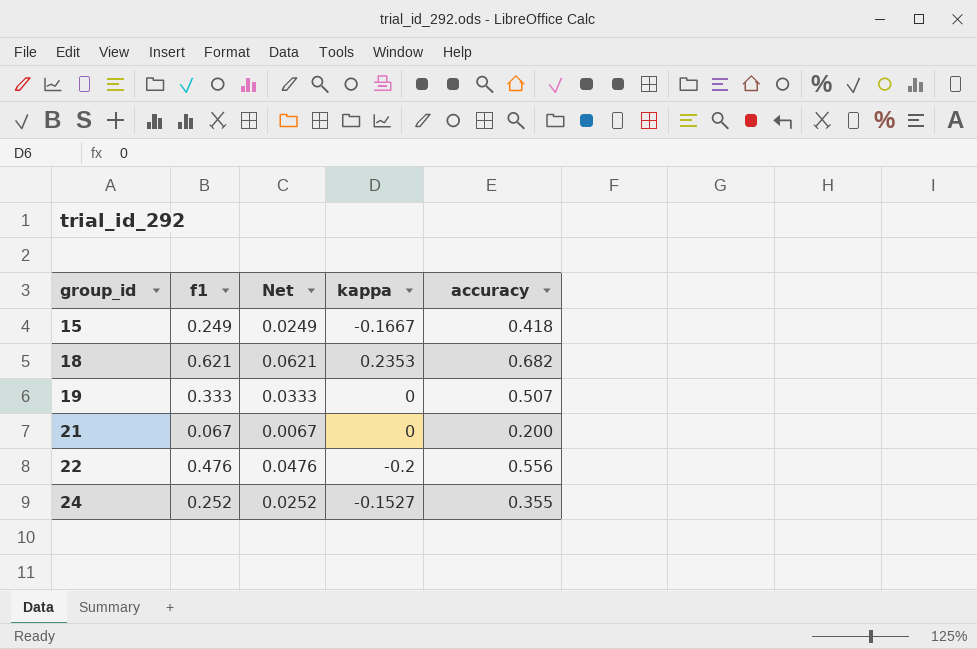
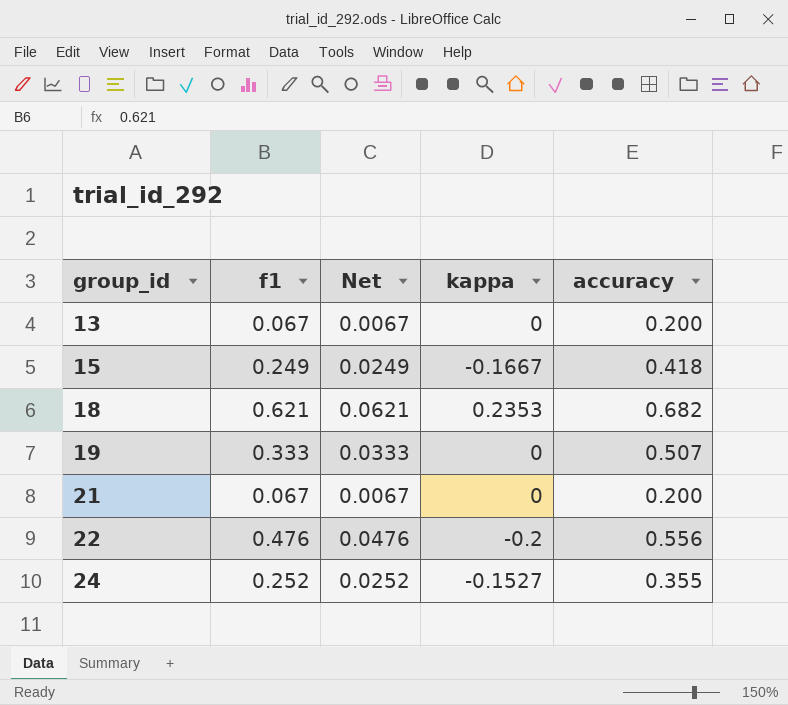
row 13: none -> 0.067 | 0.0067 | 0 | 0.200

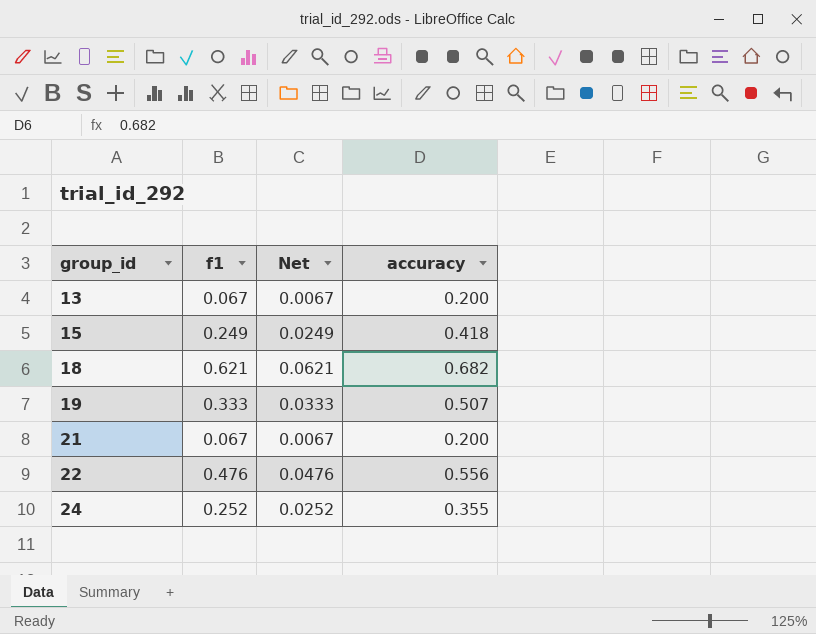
column kappa | position: 4 -> none

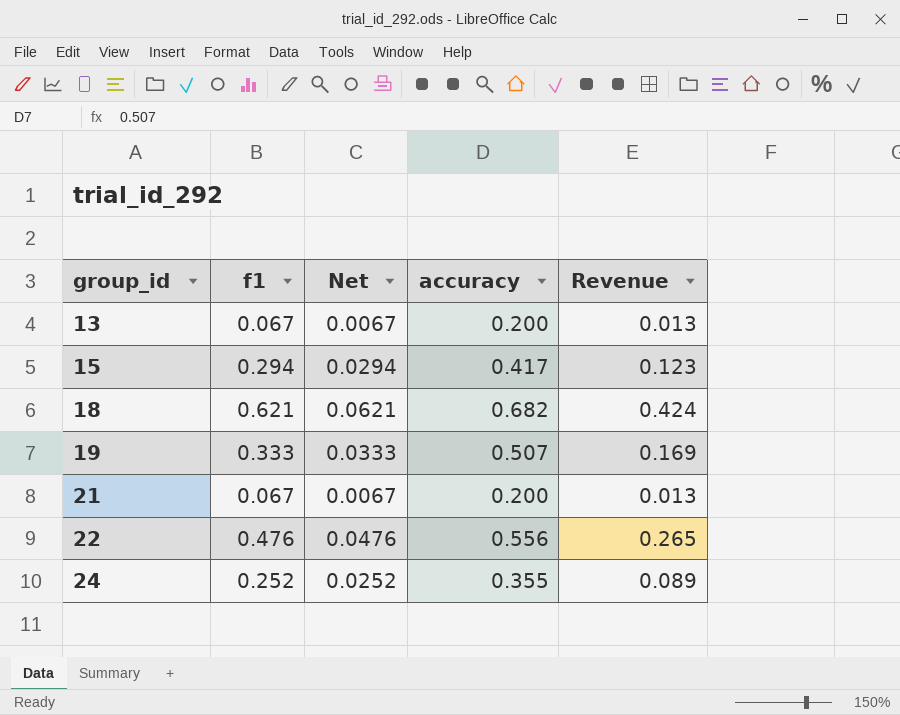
column Revenue | formula: none -> [f1] * [accuracy]
15 | f1: 0.249 -> 0.294
15 | Net: 0.0249 -> 0.0294
15 | accuracy: 0.418 -> 0.417

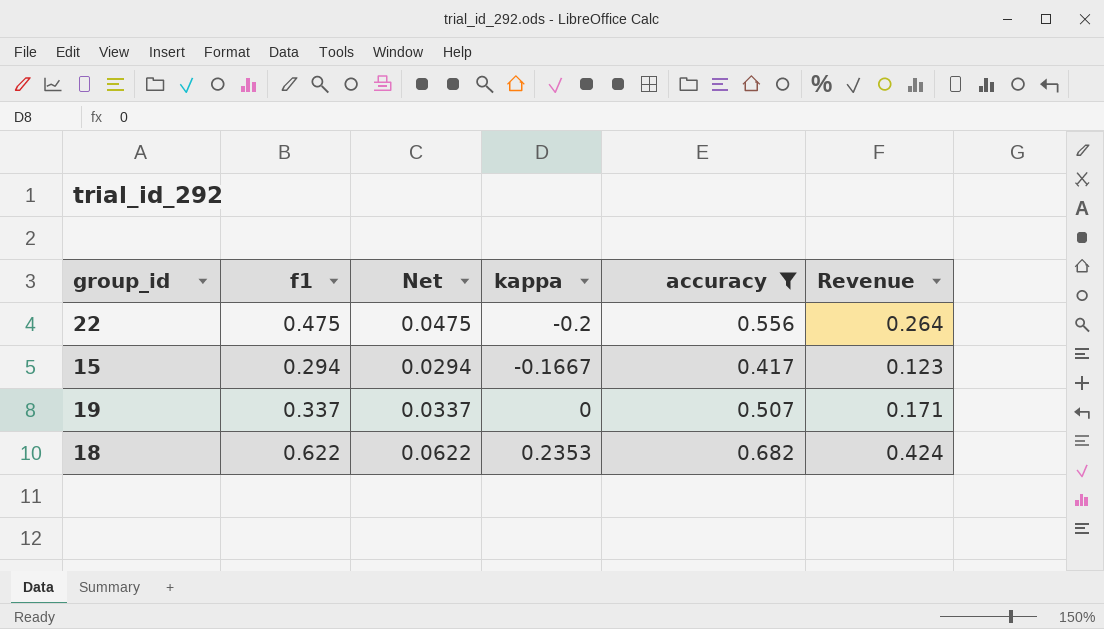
filter: none -> accuracy >= 0.417
row order: group_id ascending -> kappa ascending
column kappa | position: none -> 4
22 | f1: 0.476 -> 0.475
22 | Net: 0.0476 -> 0.0475
22 | Revenue: 0.265 -> 0.264
19 | f1: 0.333 -> 0.337
19 | Net: 0.0333 -> 0.0337
19 | Revenue: 0.169 -> 0.171
18 | f1: 0.621 -> 0.622
18 | Net: 0.0621 -> 0.0622

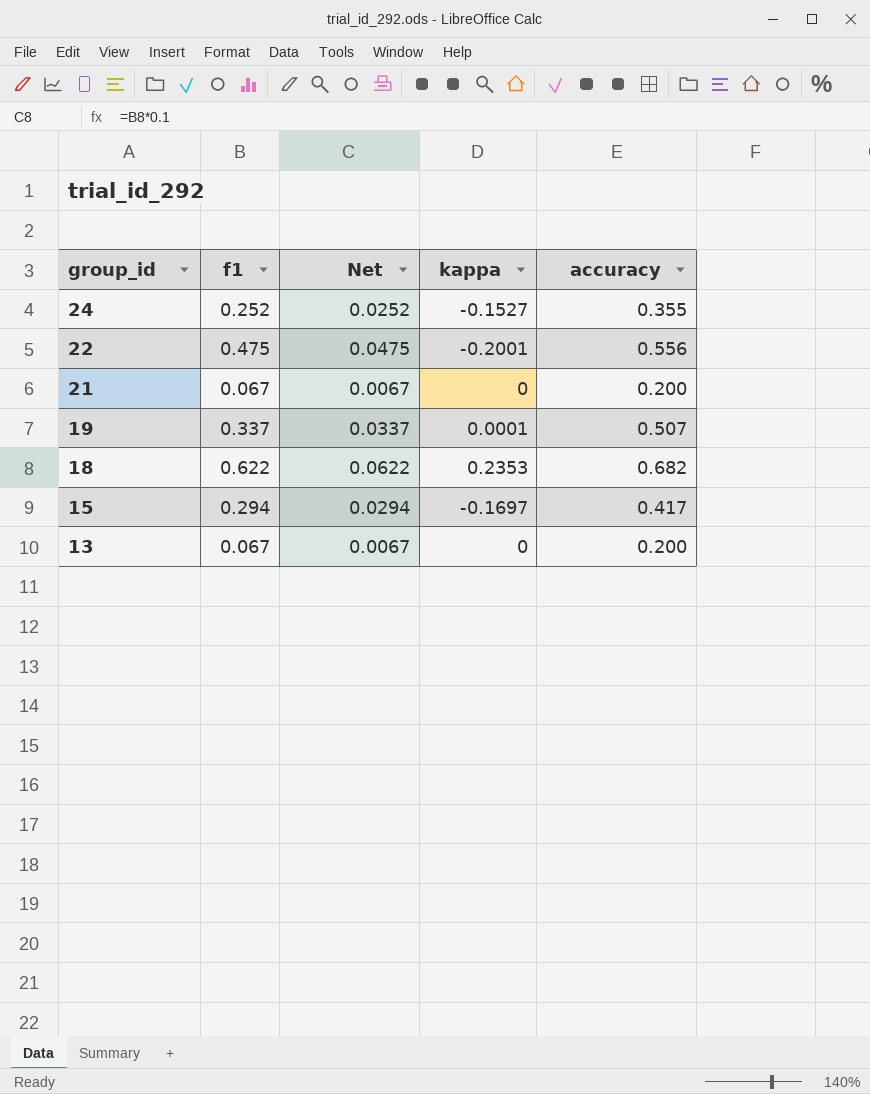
filter: accuracy >= 0.417 -> none
row order: kappa ascending -> group_id descending
column Revenue | formula: [f1] * [accuracy] -> none
22 | kappa: -0.2 -> -0.2001
19 | kappa: 0 -> 0.0001
15 | kappa: -0.1667 -> -0.1697

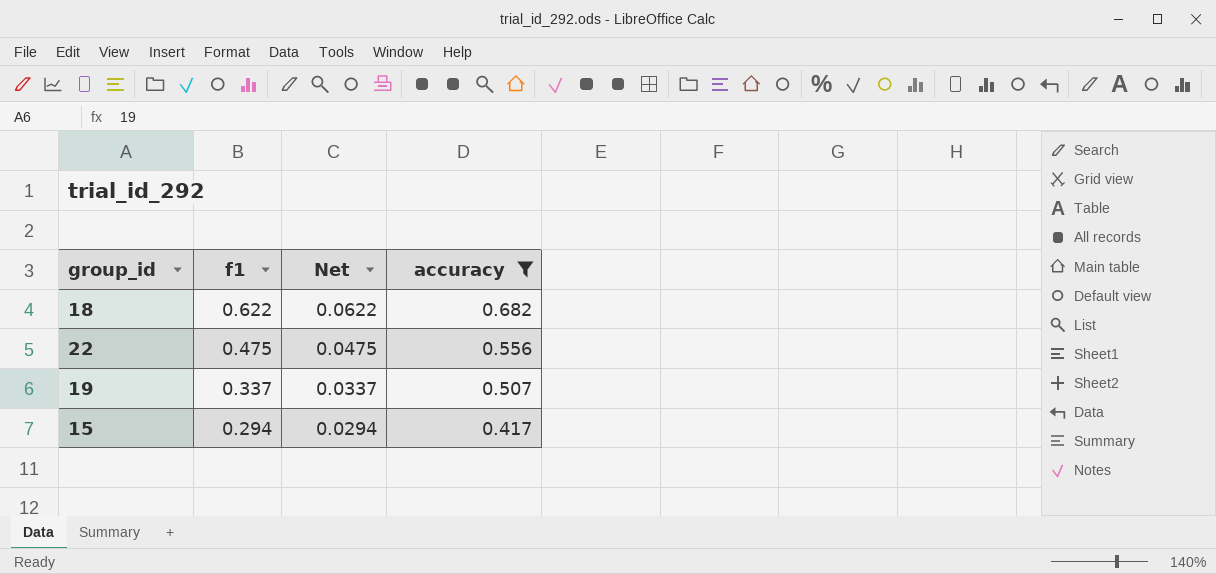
filter: none -> accuracy >= 0.417
row order: group_id descending -> f1 descending
column kappa | position: 4 -> none

